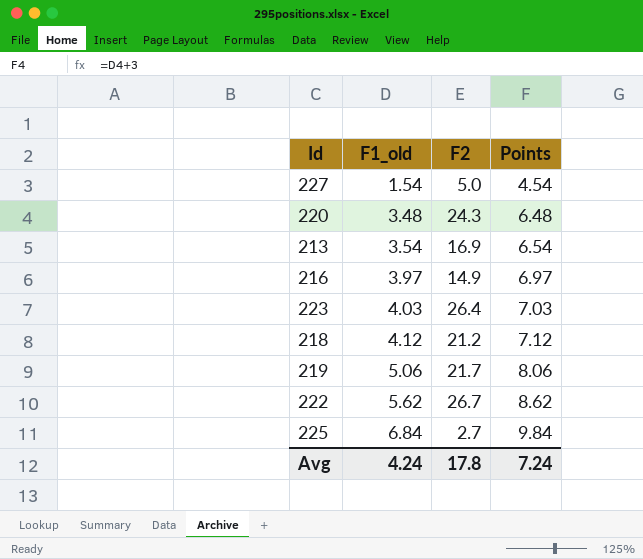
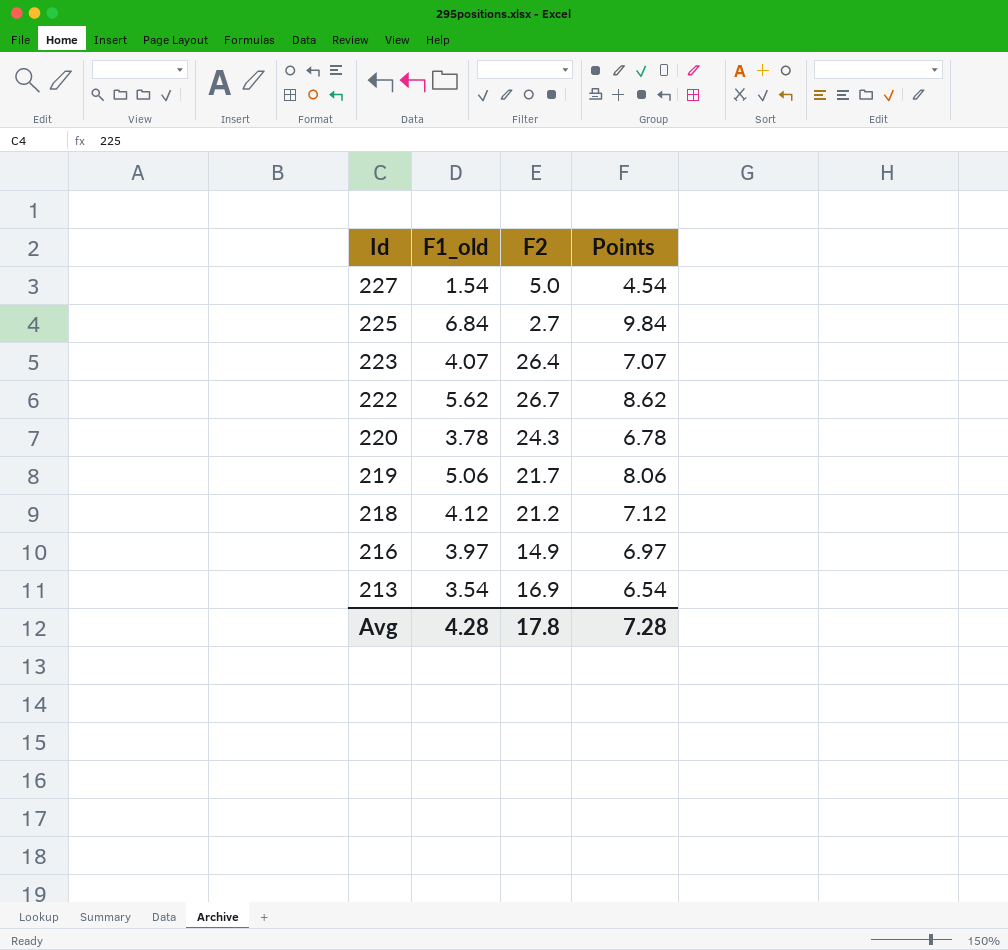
row order: F1_old ascending -> Id descending
223 | F1_old: 4.03 -> 4.07
223 | Points: 7.03 -> 7.07
220 | F1_old: 3.48 -> 3.78
220 | Points: 6.48 -> 6.78
Avg | F1_old: 4.24 -> 4.28
Avg | Points: 7.24 -> 7.28

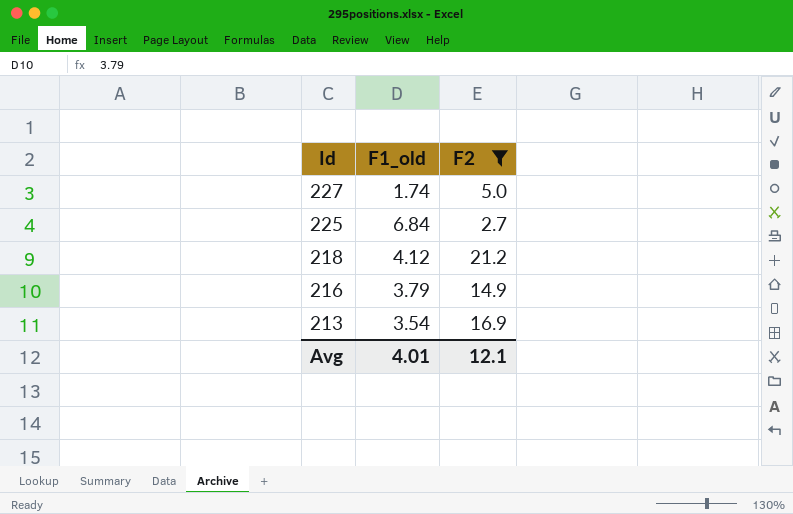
filter: none -> F2 <= 21.2
column Points | formula: [F1_old] + 3 -> none
227 | F1_old: 1.54 -> 1.74
216 | F1_old: 3.97 -> 3.79
Avg | F1_old: 4.28 -> 4.01
Avg | F2: 17.8 -> 12.1

